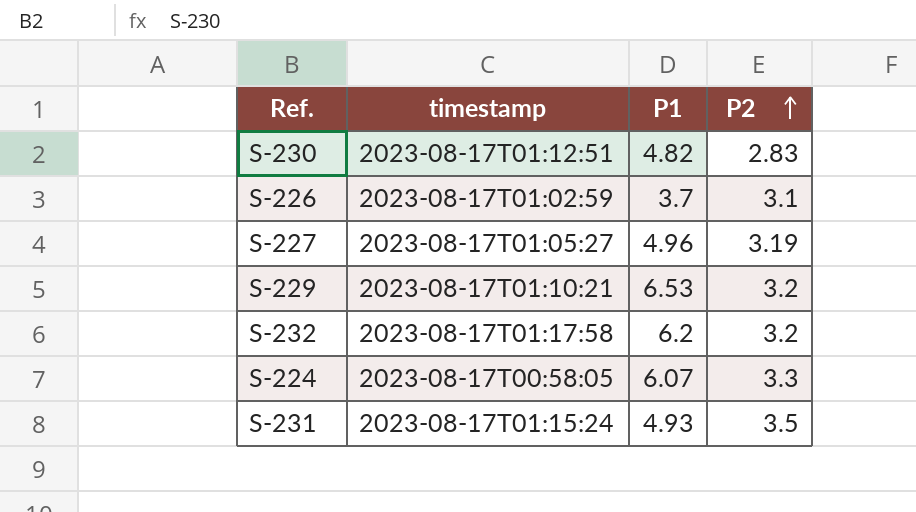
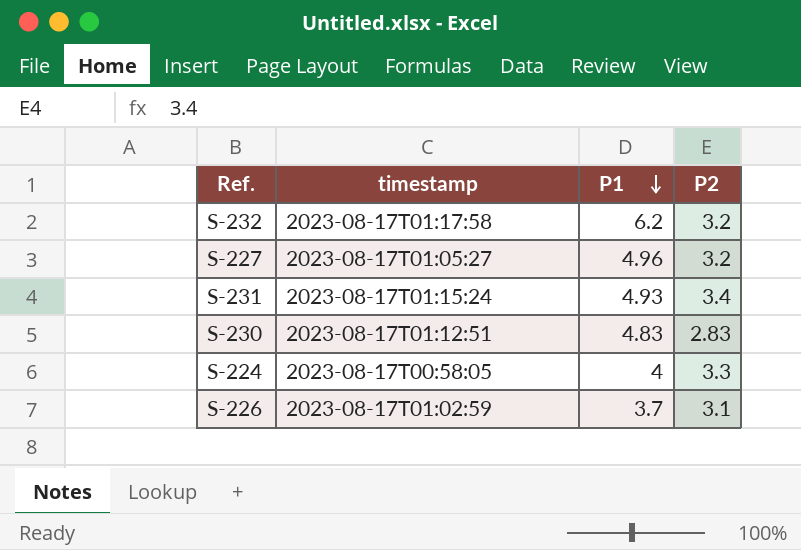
row order: P2 ascending -> P1 descending
row S-229: 2023-08-17T01:10:21 | 6.53 | 3.2 -> none
S-227 | P2: 3.19 -> 3.2
S-231 | P2: 3.5 -> 3.4
S-230 | P1: 4.82 -> 4.83
S-224 | P1: 6.07 -> 4

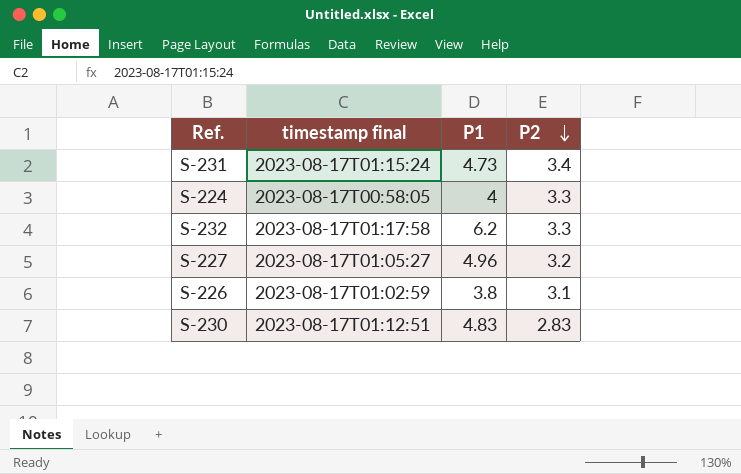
row order: P1 descending -> P2 descending
column name: timestamp -> timestamp final
S-231 | P1: 4.93 -> 4.73
S-232 | P2: 3.2 -> 3.3
S-226 | P1: 3.7 -> 3.8

